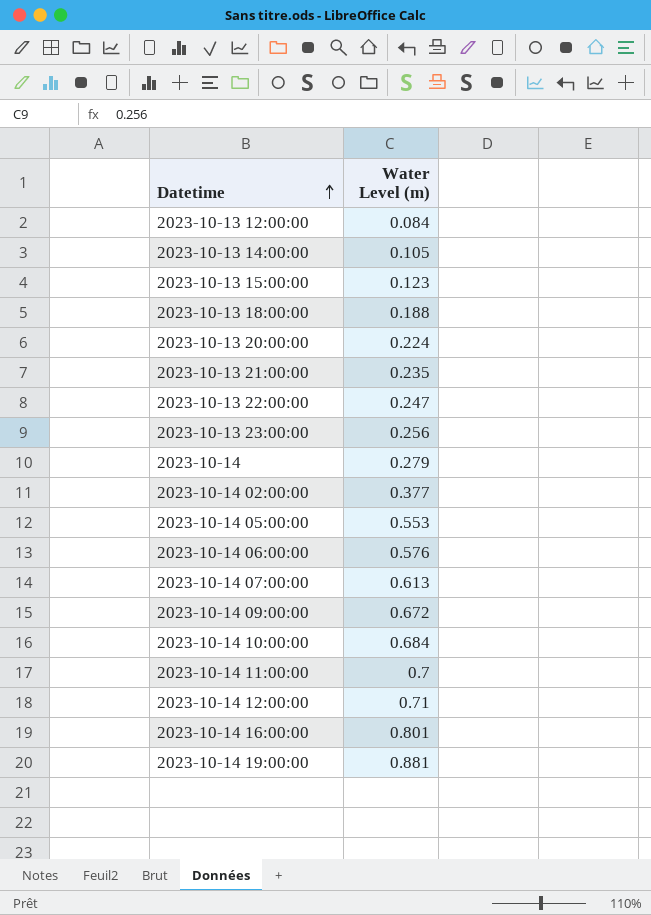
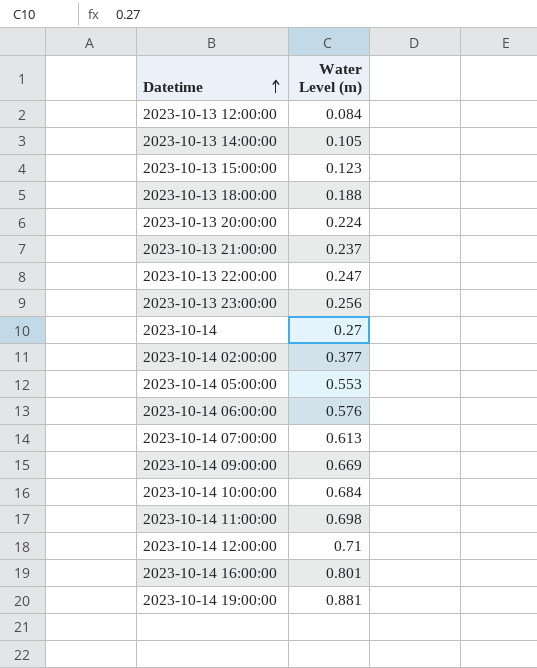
2023-10-13 21:00:00 | Water Level (m): 0.235 -> 0.237
2023-10-14 | Water Level (m): 0.279 -> 0.27
2023-10-14 09:00:00 | Water Level (m): 0.672 -> 0.669
2023-10-14 11:00:00 | Water Level (m): 0.7 -> 0.698

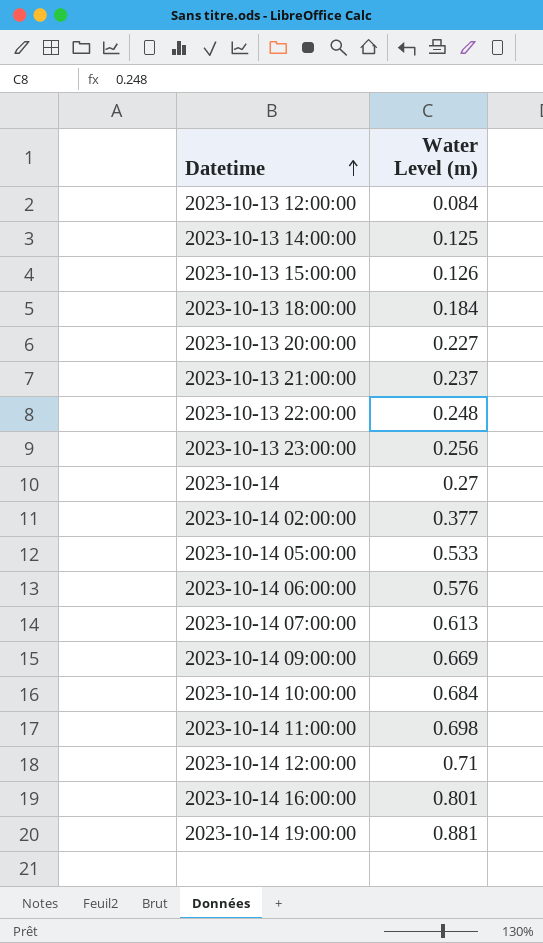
2023-10-13 14:00:00 | Water Level (m): 0.105 -> 0.125
2023-10-13 15:00:00 | Water Level (m): 0.123 -> 0.126
2023-10-13 18:00:00 | Water Level (m): 0.188 -> 0.184
2023-10-13 20:00:00 | Water Level (m): 0.224 -> 0.227
2023-10-13 22:00:00 | Water Level (m): 0.247 -> 0.248
2023-10-14 05:00:00 | Water Level (m): 0.553 -> 0.533

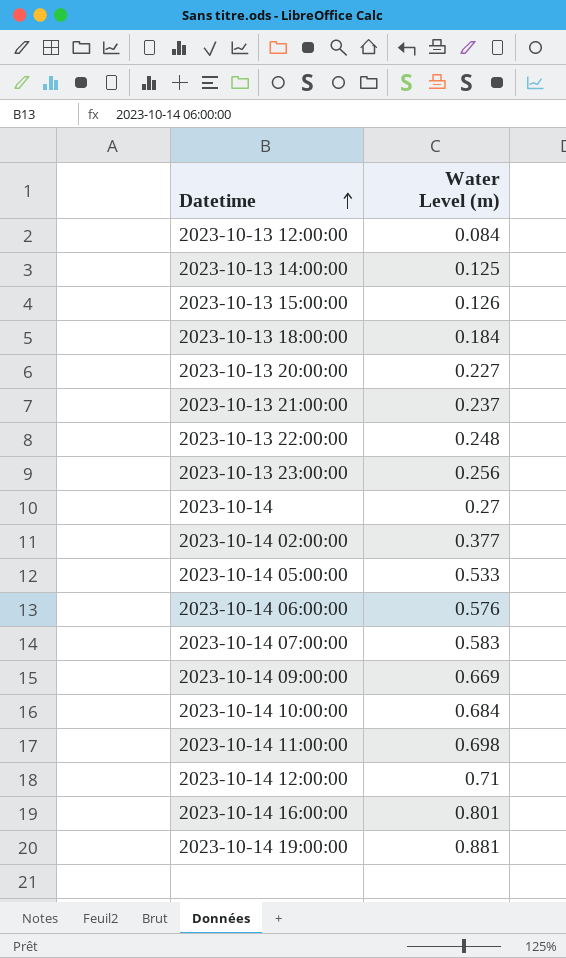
2023-10-14 07:00:00 | Water Level (m): 0.613 -> 0.583

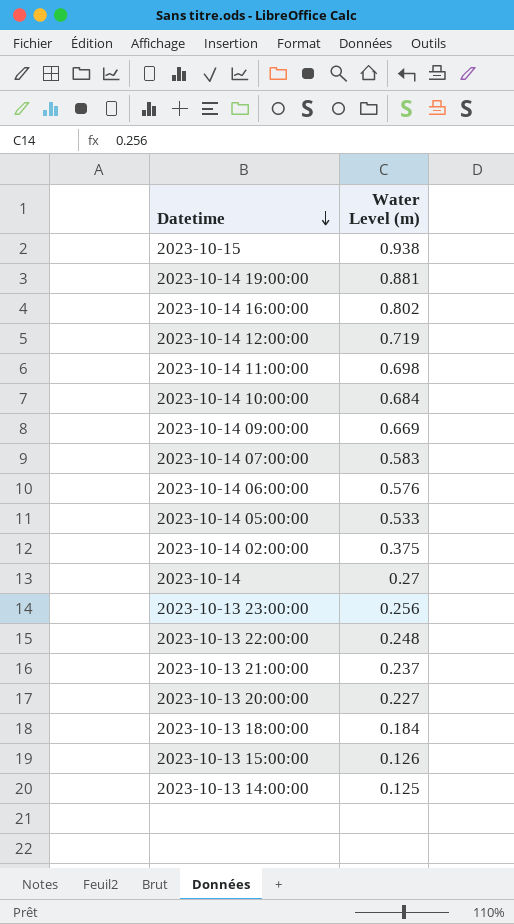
row order: Datetime ascending -> Datetime descending
row 2023-10-13 12:00:00: 0.084 -> none
row 2023-10-15: none -> 0.938
2023-10-14 16:00:00 | Water Level (m): 0.801 -> 0.802
2023-10-14 12:00:00 | Water Level (m): 0.71 -> 0.719
2023-10-14 02:00:00 | Water Level (m): 0.377 -> 0.375

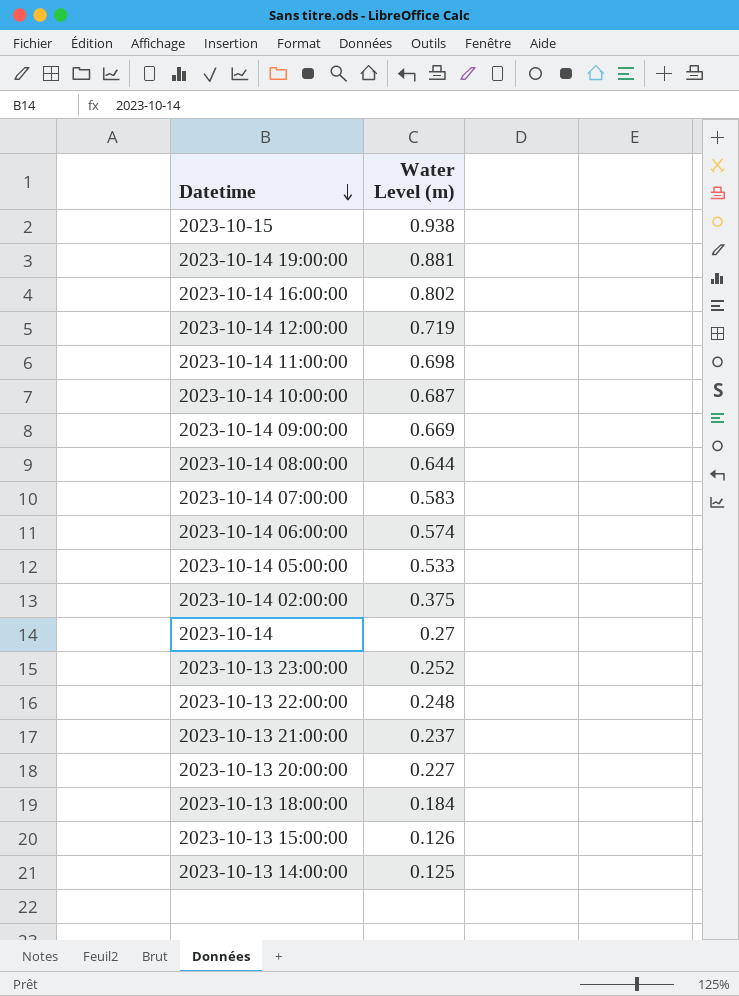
2023-10-14 10:00:00 | Water Level (m): 0.684 -> 0.687
row 2023-10-14 08:00:00: none -> 0.644
2023-10-14 06:00:00 | Water Level (m): 0.576 -> 0.574
2023-10-13 23:00:00 | Water Level (m): 0.256 -> 0.252

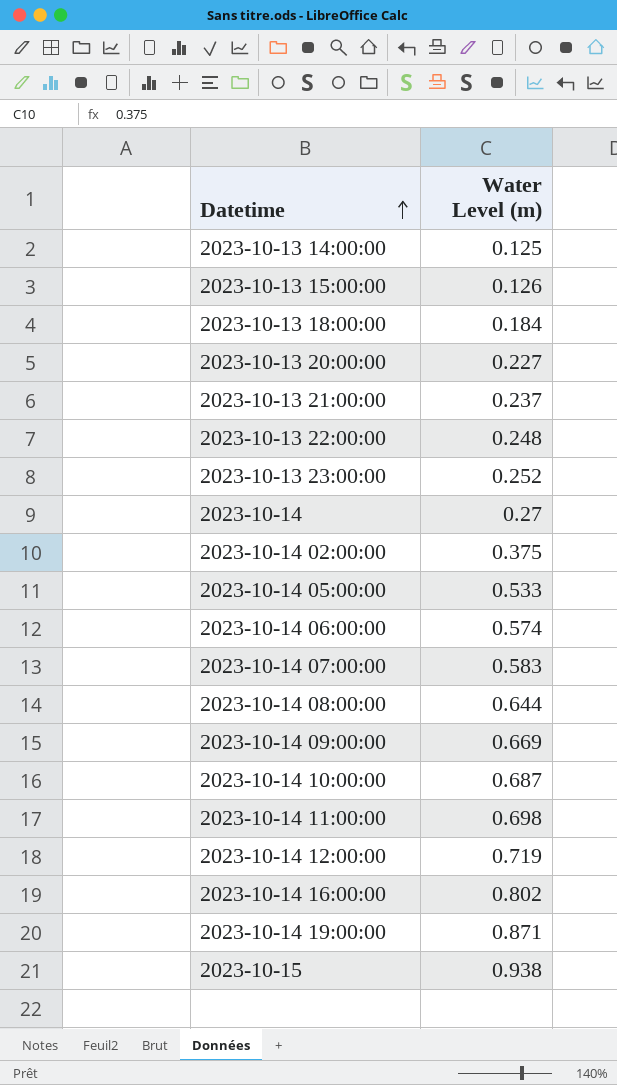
row order: Datetime descending -> Datetime ascending
2023-10-14 19:00:00 | Water Level (m): 0.881 -> 0.871

